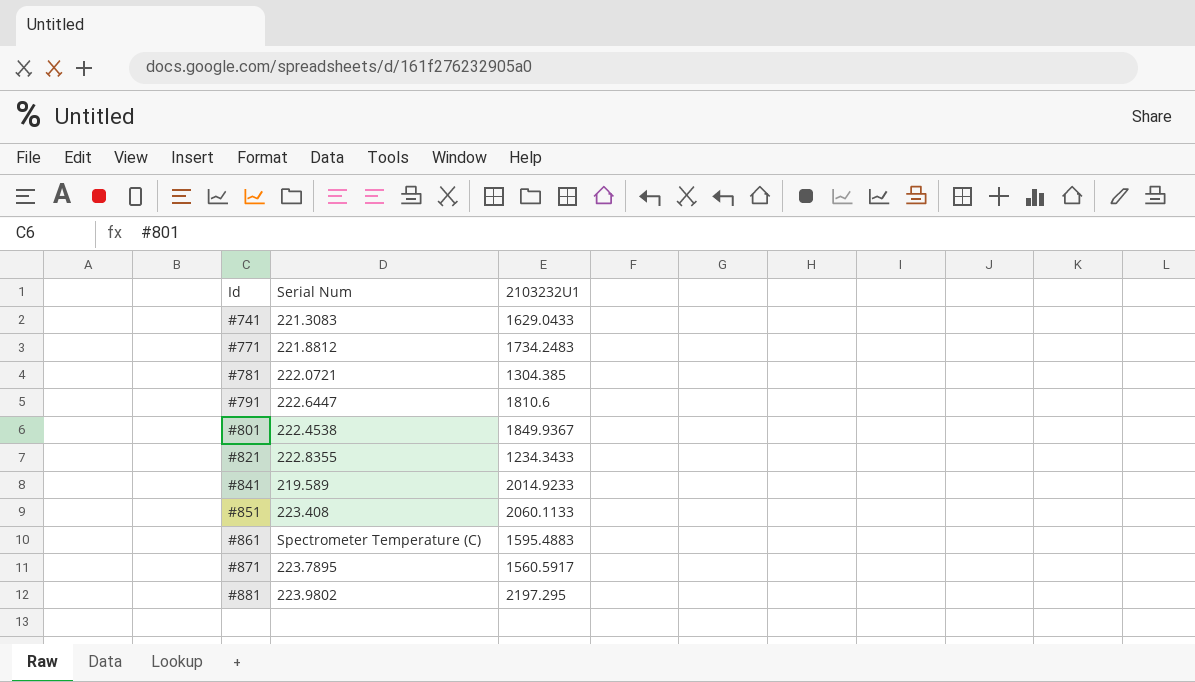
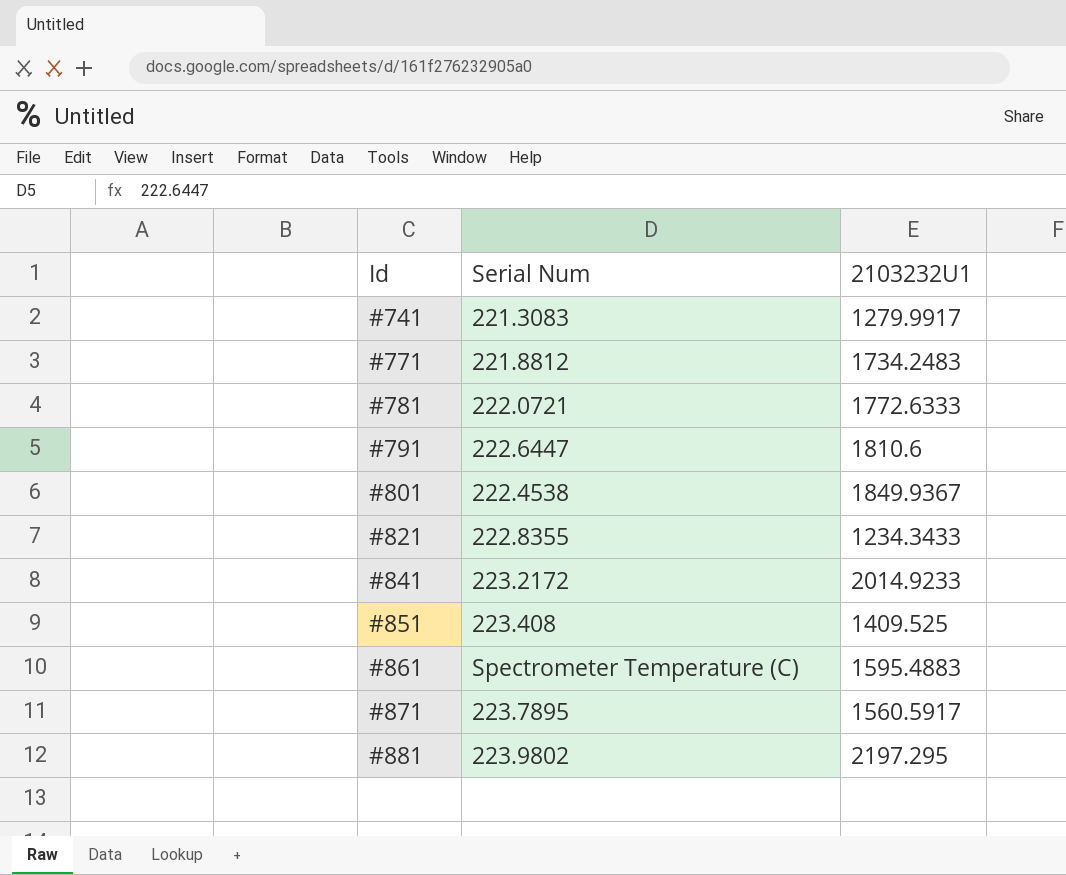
#741 | 2103232U1: 1629.0433 -> 1279.9917
#781 | 2103232U1: 1304.385 -> 1772.6333
#841 | Serial Num: 219.589 -> 223.2172
#851 | 2103232U1: 2060.1133 -> 1409.525

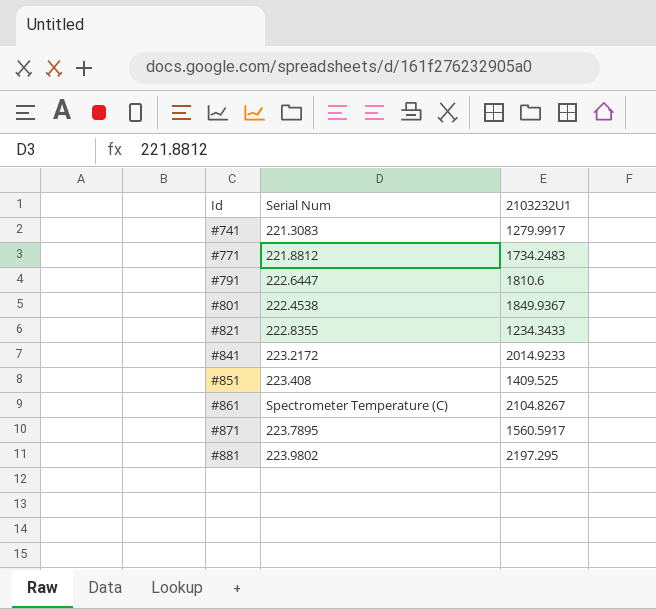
row #781: 222.0721 | 1772.6333 -> none
#861 | 2103232U1: 1595.4883 -> 2104.8267

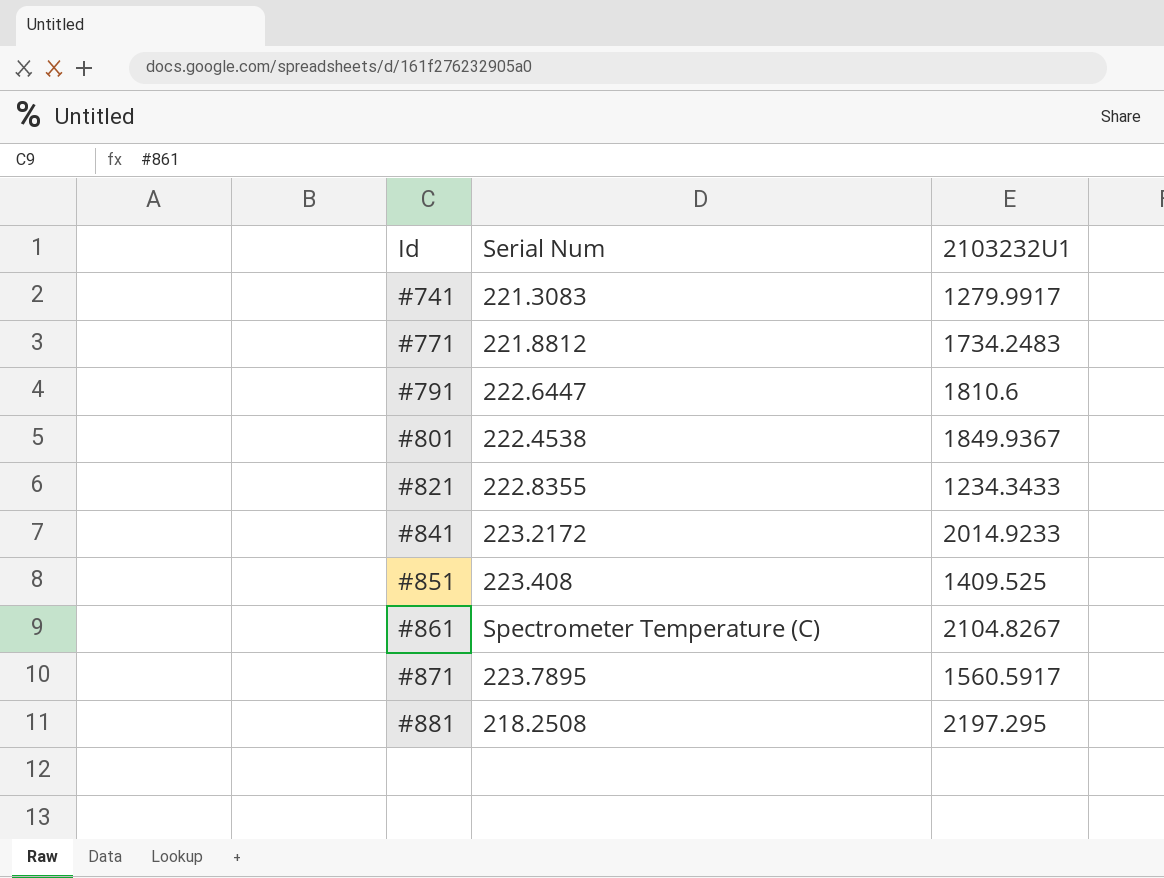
#881 | Serial Num: 223.9802 -> 218.2508

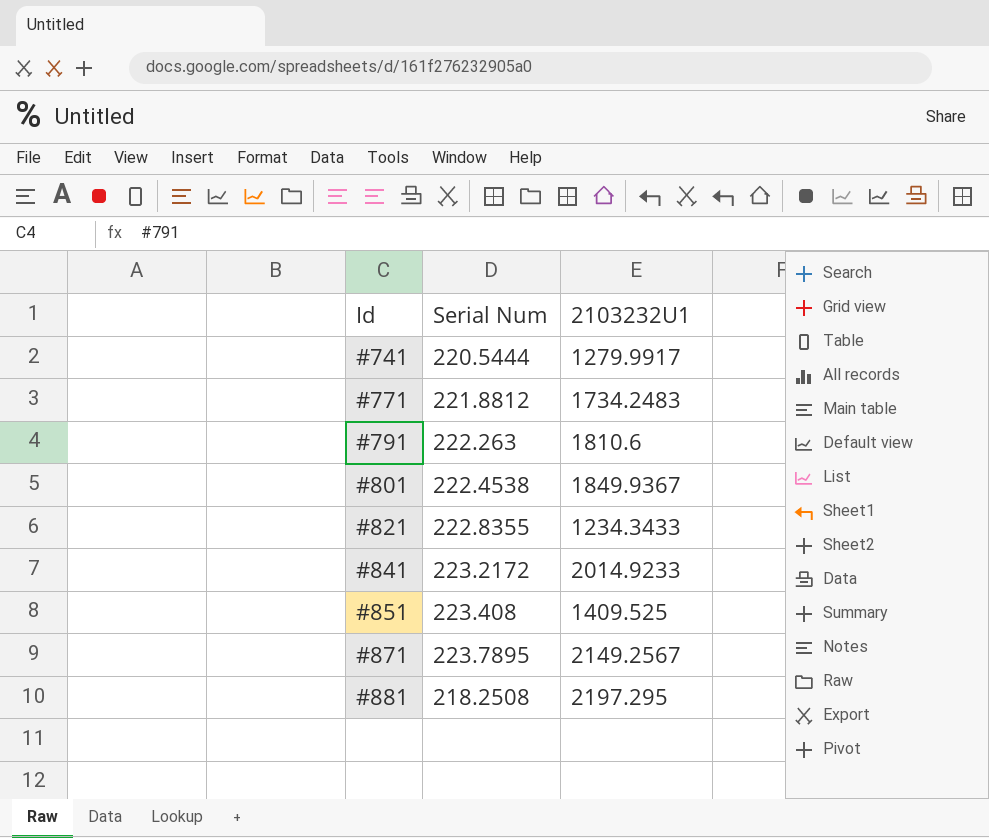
row #861: Spectrometer Temperature (C) | 2104.8267 -> none
#741 | Serial Num: 221.3083 -> 220.5444
#791 | Serial Num: 222.6447 -> 222.263
#871 | 2103232U1: 1560.5917 -> 2149.2567

